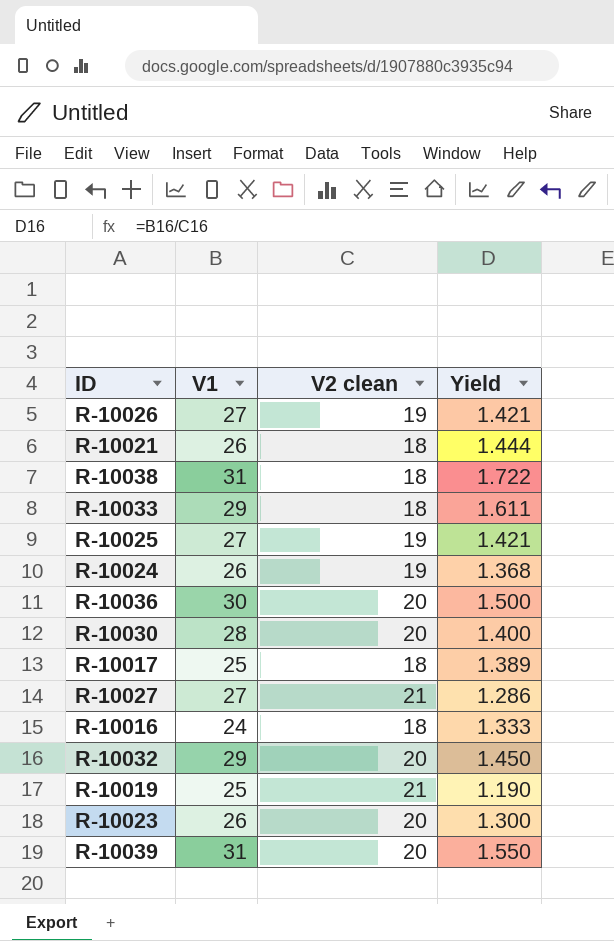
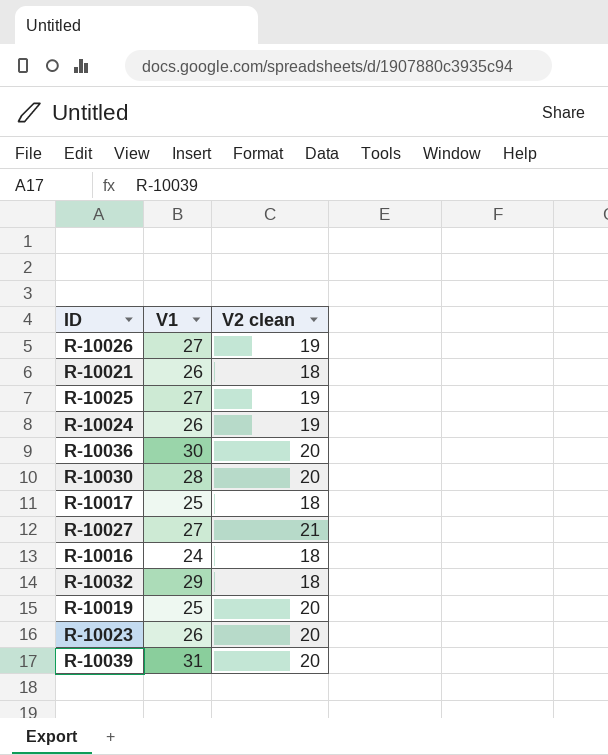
column Yield | formula: [V1] / [V2 clean] -> none
row R-10038: 31 | 18 | 1.722 -> none
row R-10033: 29 | 18 | 1.611 -> none
R-10032 | V2 clean: 20 -> 18
R-10019 | V2 clean: 21 -> 20

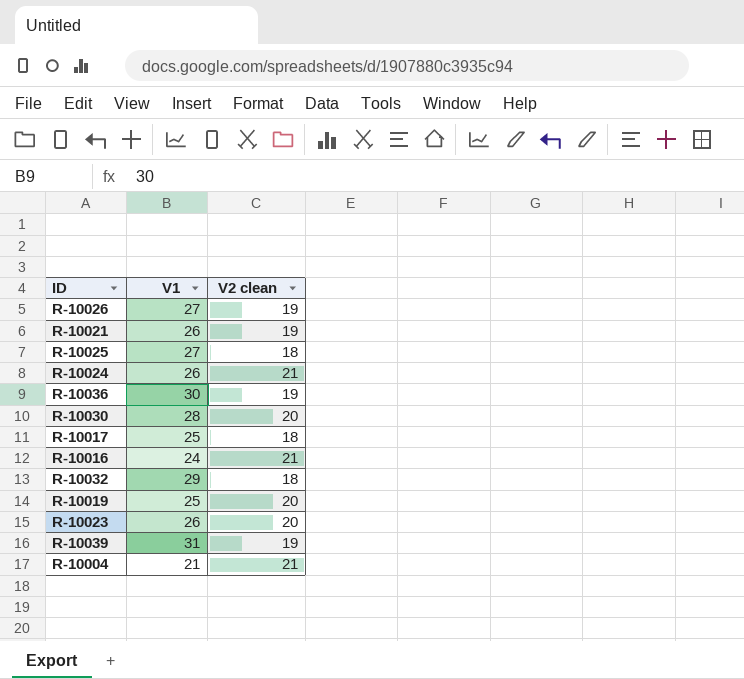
row R-10027: 27 | 21 -> none
R-10021 | V2 clean: 18 -> 19
R-10025 | V2 clean: 19 -> 18
R-10024 | V2 clean: 19 -> 21
R-10036 | V2 clean: 20 -> 19
R-10016 | V2 clean: 18 -> 21
R-10039 | V2 clean: 20 -> 19
row R-10004: none -> 21 | 21

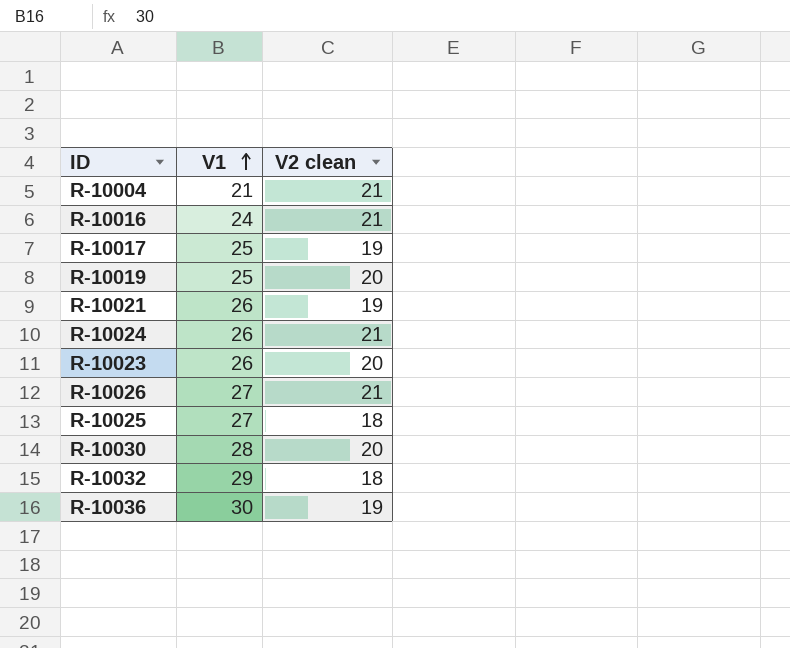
row order: none -> V1 ascending
row R-10039: 31 | 19 -> none
R-10017 | V2 clean: 18 -> 19
R-10026 | V2 clean: 19 -> 21

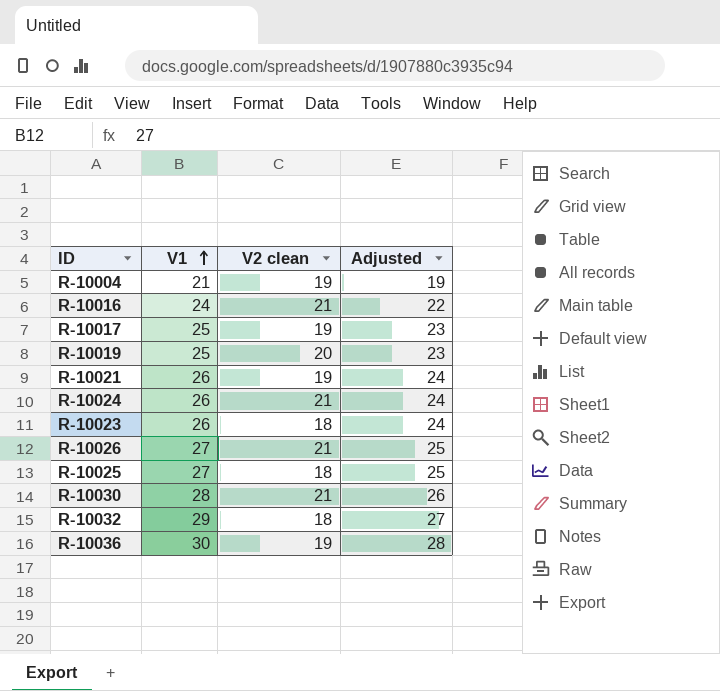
column Adjusted | formula: none -> [V1] - 2
R-10004 | V2 clean: 21 -> 19
R-10023 | V2 clean: 20 -> 18
R-10030 | V2 clean: 20 -> 21

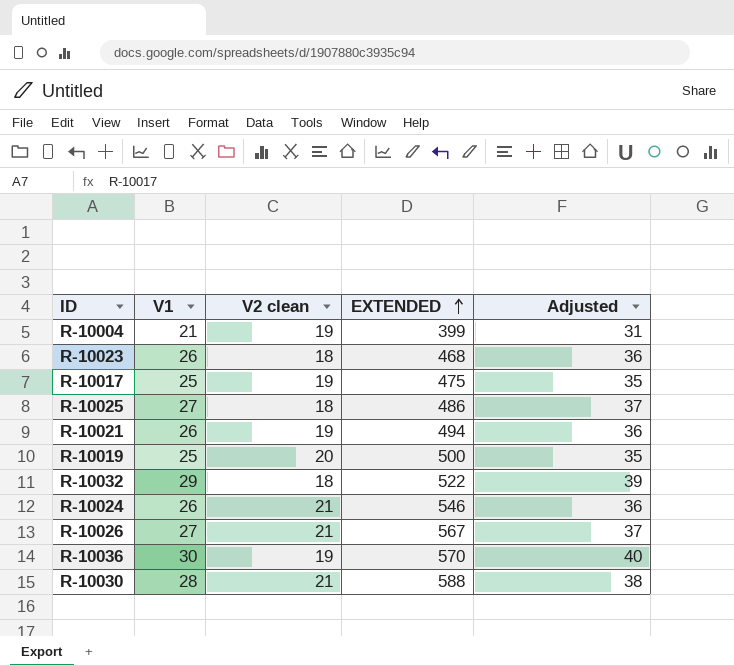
row order: V1 ascending -> EXTENDED ascending
column EXTENDED | formula: none -> [V1] * [V2 clean]
column Adjusted | formula: [V1] - 2 -> [V1] + 10
row R-10016: 24 | 21 | 22 -> none

